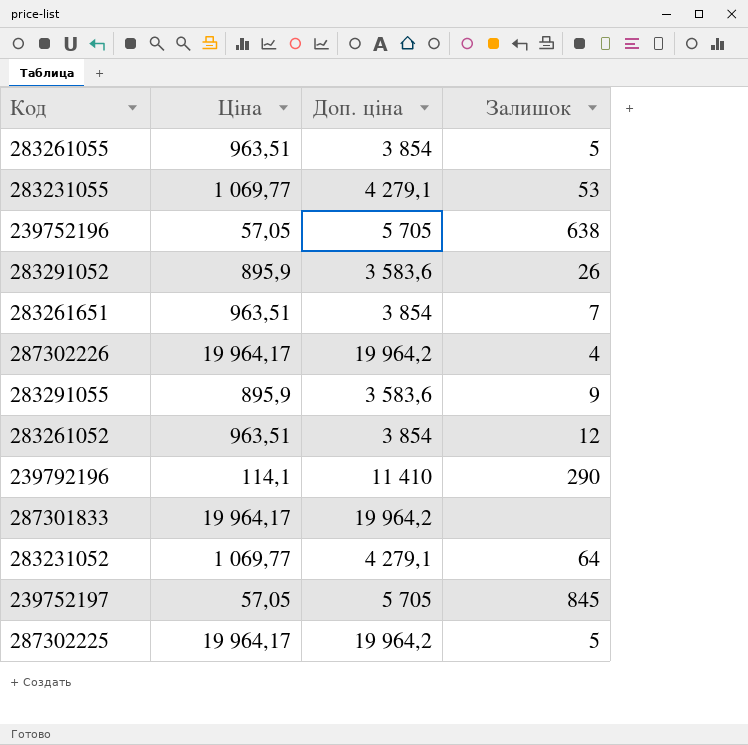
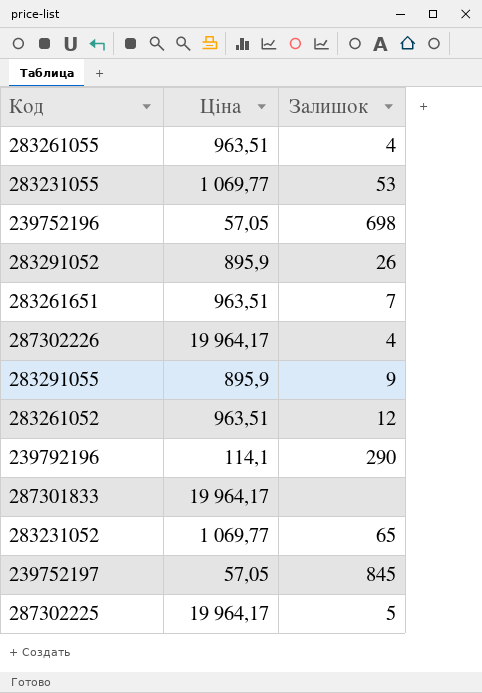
column Доп. ціна | position: 3 -> none
283261055 | Залишок: 5 -> 4
239752196 | Залишок: 638 -> 698
283231052 | Залишок: 64 -> 65

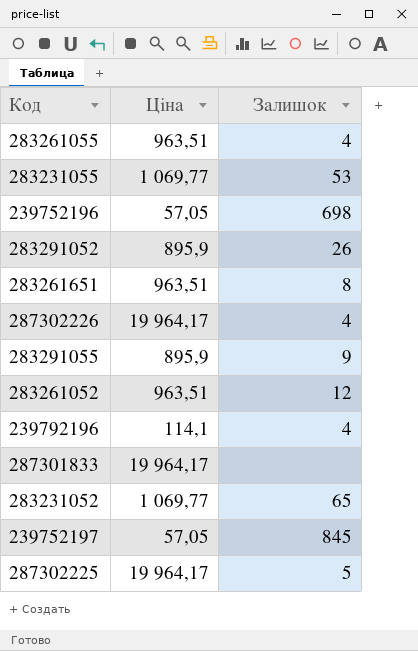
283261651 | Залишок: 7 -> 8
239792196 | Залишок: 290 -> 4

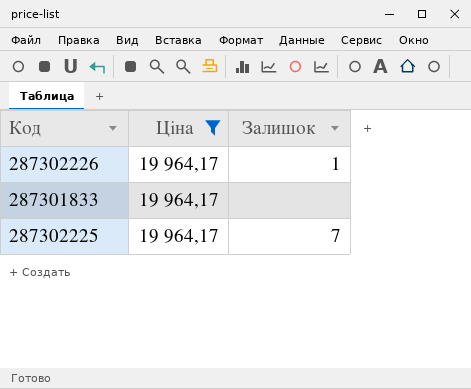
filter: none -> Ціна = 19 964,17
287302226 | Залишок: 4 -> 1
287302225 | Залишок: 5 -> 7

